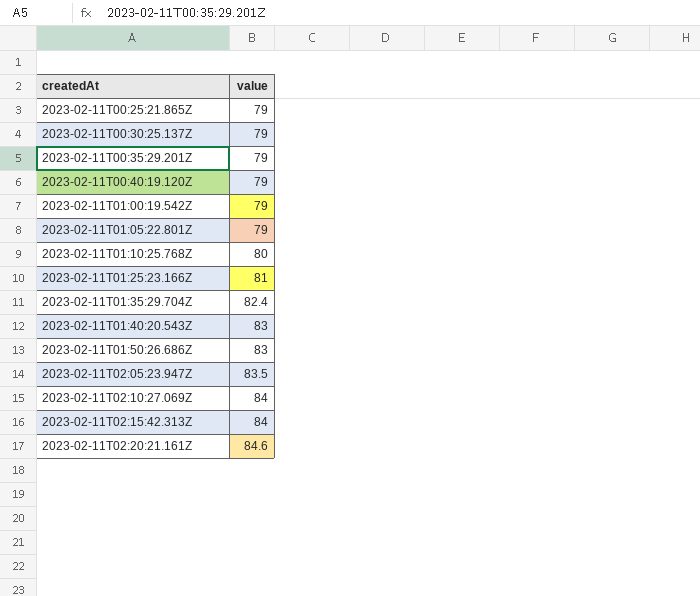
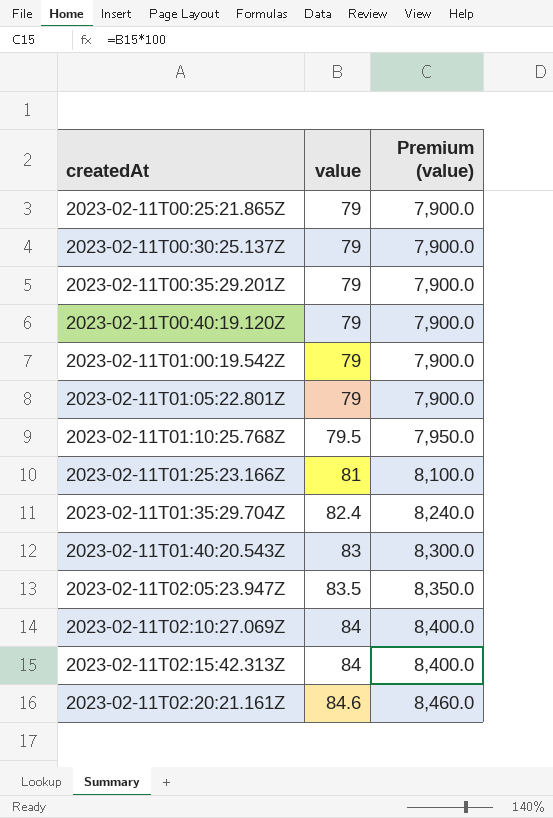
column Premium (value) | formula: none -> [value] * 100
row 2023-02-11T01:50:26.686Z: 83 -> none
2023-02-11T01:10:25.768Z | value: 80 -> 79.5

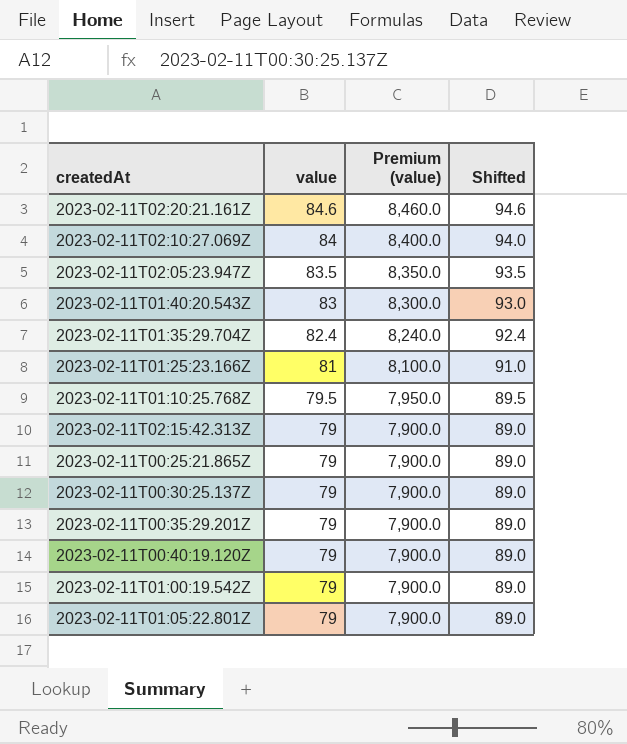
row order: createdAt ascending -> value descending
column Shifted | formula: none -> [value] + 10
2023-02-11T02:15:42.313Z | value: 84 -> 79
2023-02-11T02:15:42.313Z | Premium (value): 8,400.0 -> 7,900.0

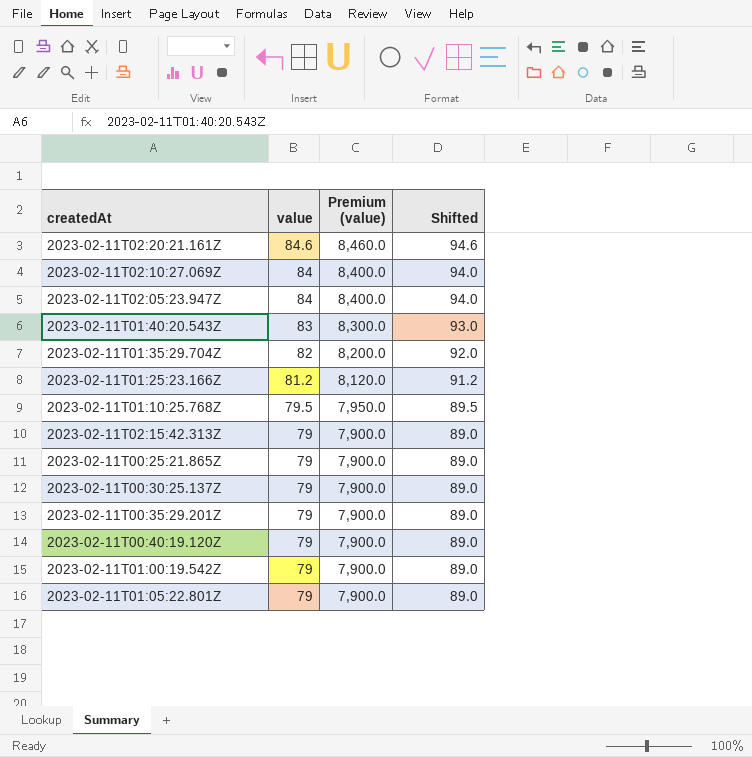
2023-02-11T02:05:23.947Z | value: 83.5 -> 84
2023-02-11T02:05:23.947Z | Premium (value): 8,350.0 -> 8,400.0
2023-02-11T02:05:23.947Z | Shifted: 93.5 -> 94.0
2023-02-11T01:35:29.704Z | value: 82.4 -> 82
2023-02-11T01:35:29.704Z | Premium (value): 8,240.0 -> 8,200.0
2023-02-11T01:35:29.704Z | Shifted: 92.4 -> 92.0
2023-02-11T01:25:23.166Z | value: 81 -> 81.2
2023-02-11T01:25:23.166Z | Premium (value): 8,100.0 -> 8,120.0
2023-02-11T01:25:23.166Z | Shifted: 91.0 -> 91.2

